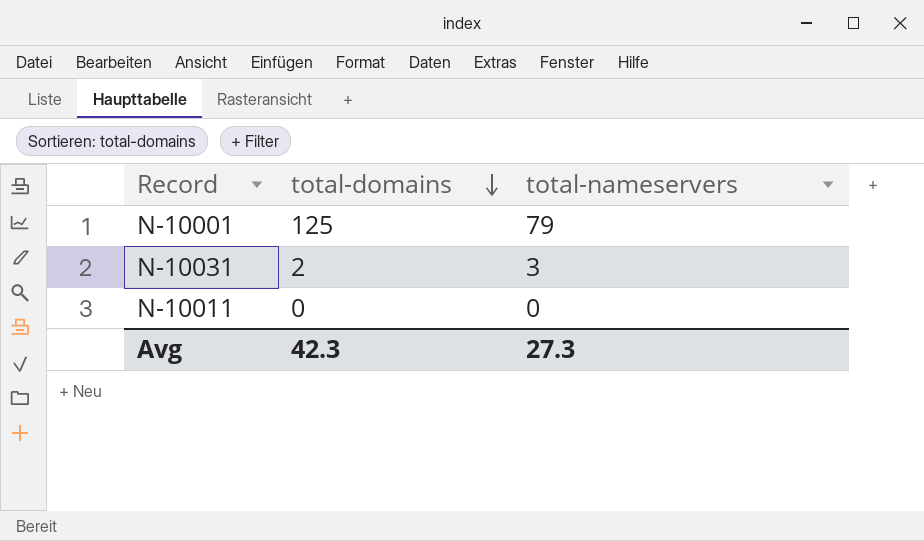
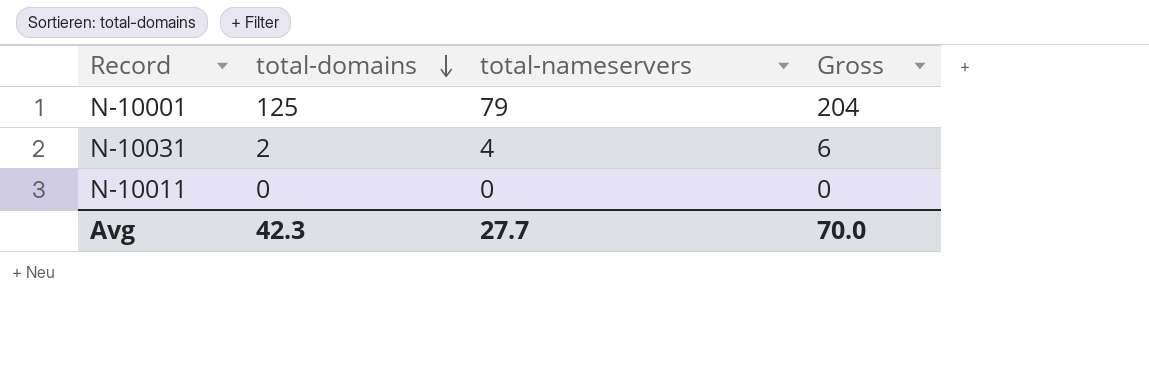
column Gross | formula: none -> [total-domains] + [total-nameservers]
N-10031 | total-nameservers: 3 -> 4
Avg | total-nameservers: 27.3 -> 27.7

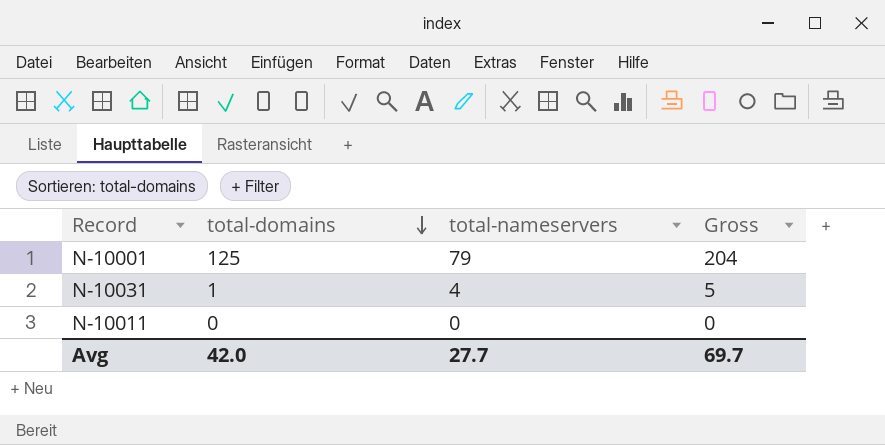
N-10031 | total-domains: 2 -> 1
N-10031 | Gross: 6 -> 5
Avg | total-domains: 42.3 -> 42.0
Avg | Gross: 70.0 -> 69.7

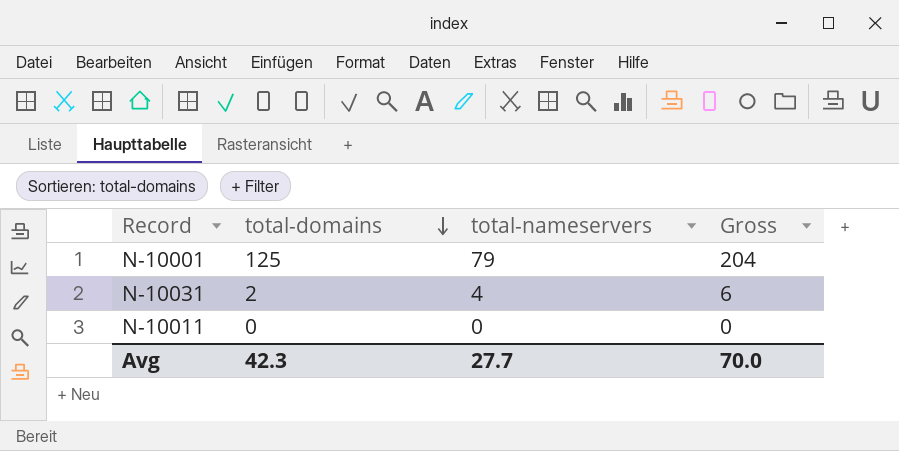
N-10031 | total-domains: 1 -> 2
N-10031 | Gross: 5 -> 6
Avg | total-domains: 42.0 -> 42.3
Avg | Gross: 69.7 -> 70.0

